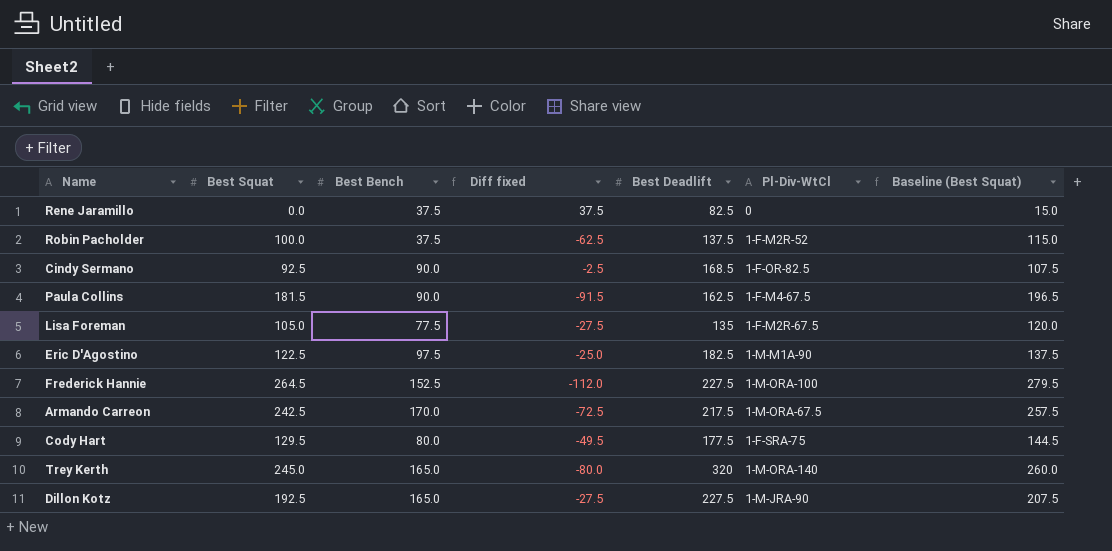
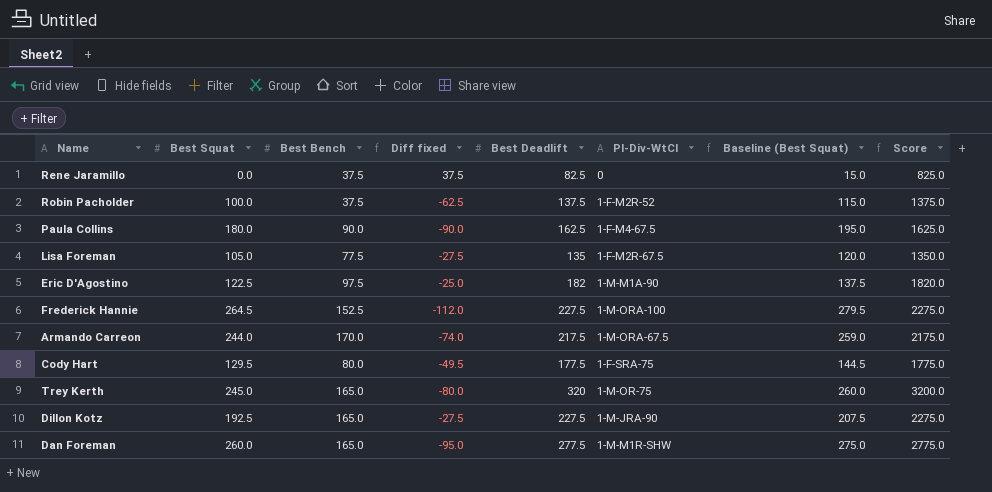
column Score | formula: none -> [Best Deadlift] * 10
row Cindy Sermano: 92.5 | 90.0 | -2.5 | 168.5 | 1-F-OR-82.5 | 107.5 -> none
Paula Collins | Best Squat: 181.5 -> 180.0
Paula Collins | Diff fixed: -91.5 -> -90.0
Paula Collins | Baseline (Best Squat): 196.5 -> 195.0
Eric D'Agostino | Best Deadlift: 182.5 -> 182
Armando Carreon | Best Squat: 242.5 -> 244.0
Armando Carreon | Diff fixed: -72.5 -> -74.0
Armando Carreon | Baseline (Best Squat): 257.5 -> 259.0
Trey Kerth | Pl-Div-WtCl: 1-M-ORA-140 -> 1-M-OR-75
row Dan Foreman: none -> 260.0 | 165.0 | -95.0 | 277.5 | 1-M-M1R-SHW | 275.0 | 2775.0

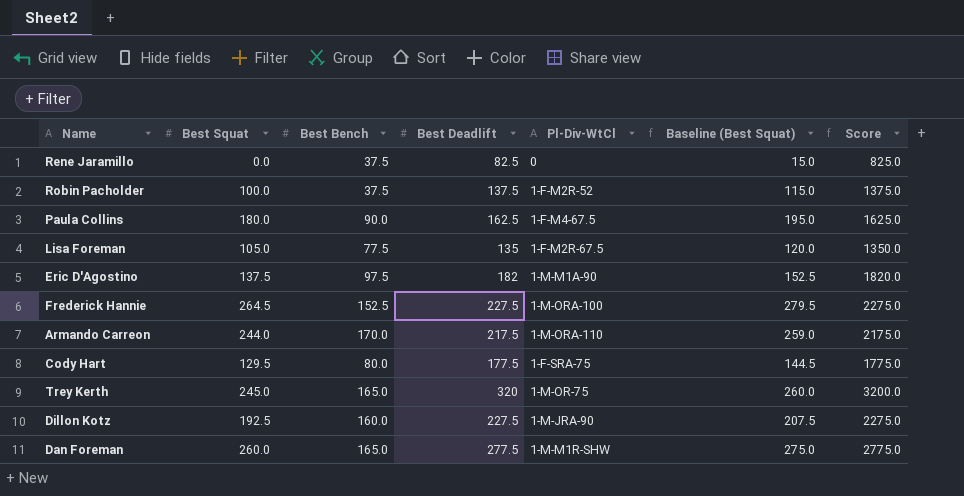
column Diff fixed | formula: [Best Bench] - [Best Squat] -> none
Eric D'Agostino | Best Squat: 122.5 -> 137.5
Eric D'Agostino | Baseline (Best Squat): 137.5 -> 152.5
Armando Carreon | Pl-Div-WtCl: 1-M-ORA-67.5 -> 1-M-ORA-110
Dillon Kotz | Best Bench: 165.0 -> 160.0

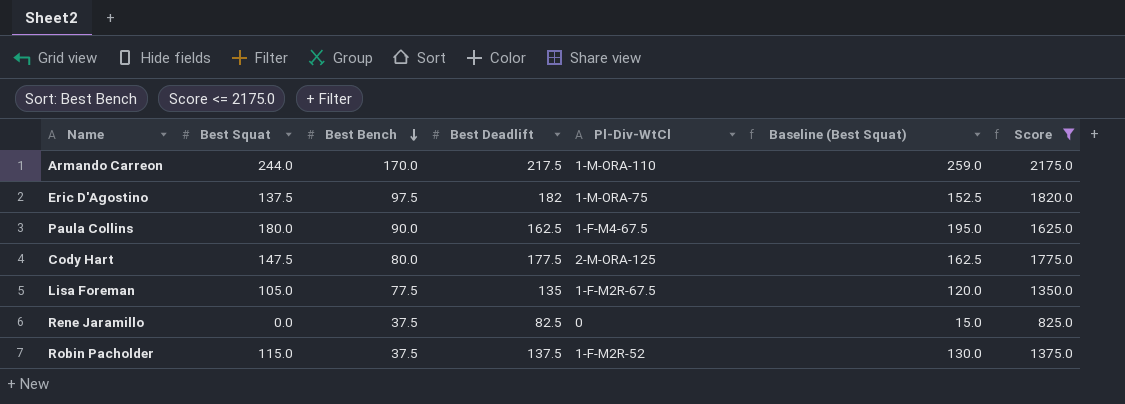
filter: none -> Score <= 2175.0
row order: none -> Best Bench descending
Eric D'Agostino | Pl-Div-WtCl: 1-M-M1A-90 -> 1-M-ORA-75
Cody Hart | Best Squat: 129.5 -> 147.5
Cody Hart | Pl-Div-WtCl: 1-F-SRA-75 -> 2-M-ORA-125
Cody Hart | Baseline (Best Squat): 144.5 -> 162.5
Robin Pacholder | Best Squat: 100.0 -> 115.0
Robin Pacholder | Baseline (Best Squat): 115.0 -> 130.0

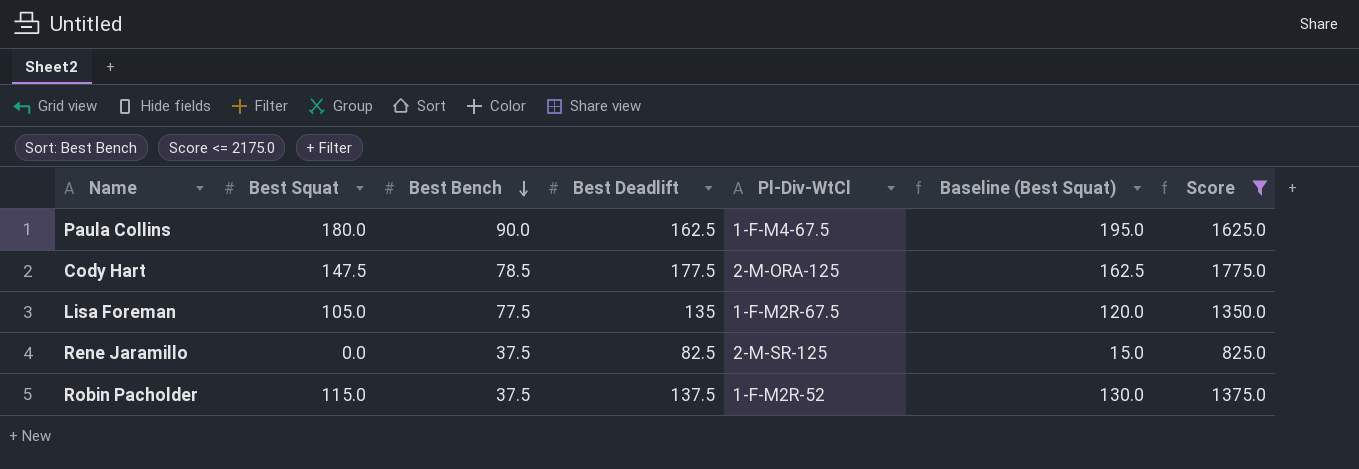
row Armando Carreon: 244.0 | 170.0 | 217.5 | 1-M-ORA-110 | 259.0 | 2175.0 -> none
row Eric D'Agostino: 137.5 | 97.5 | 182 | 1-M-ORA-75 | 152.5 | 1820.0 -> none
Cody Hart | Best Bench: 80.0 -> 78.5
Rene Jaramillo | Pl-Div-WtCl: 0 -> 2-M-SR-125

